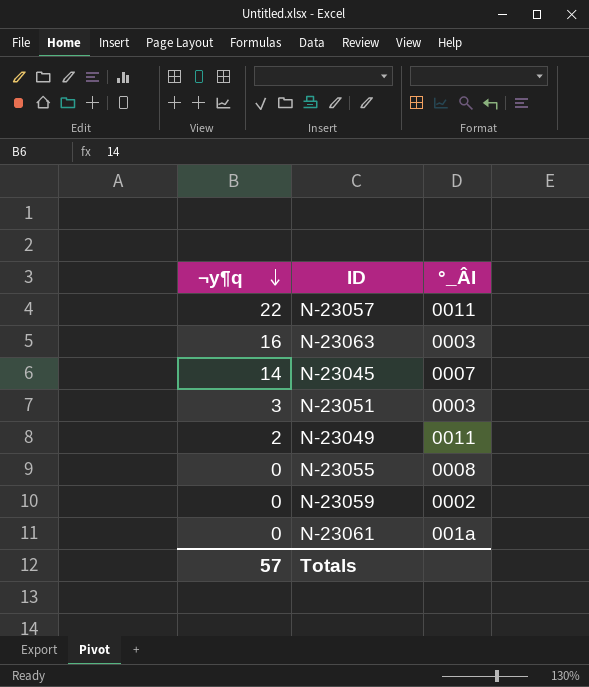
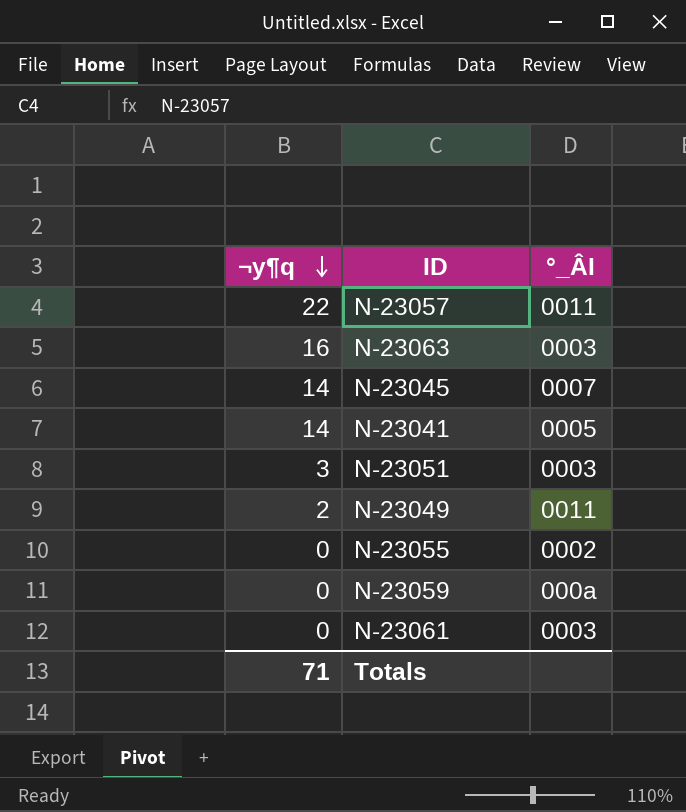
row N-23041: none -> 14 | 0005
N-23055 | °_ÂI: 0008 -> 0002
N-23059 | °_ÂI: 0002 -> 000a
N-23061 | °_ÂI: 001a -> 0003
Totals | ¬y¶q: 57 -> 71

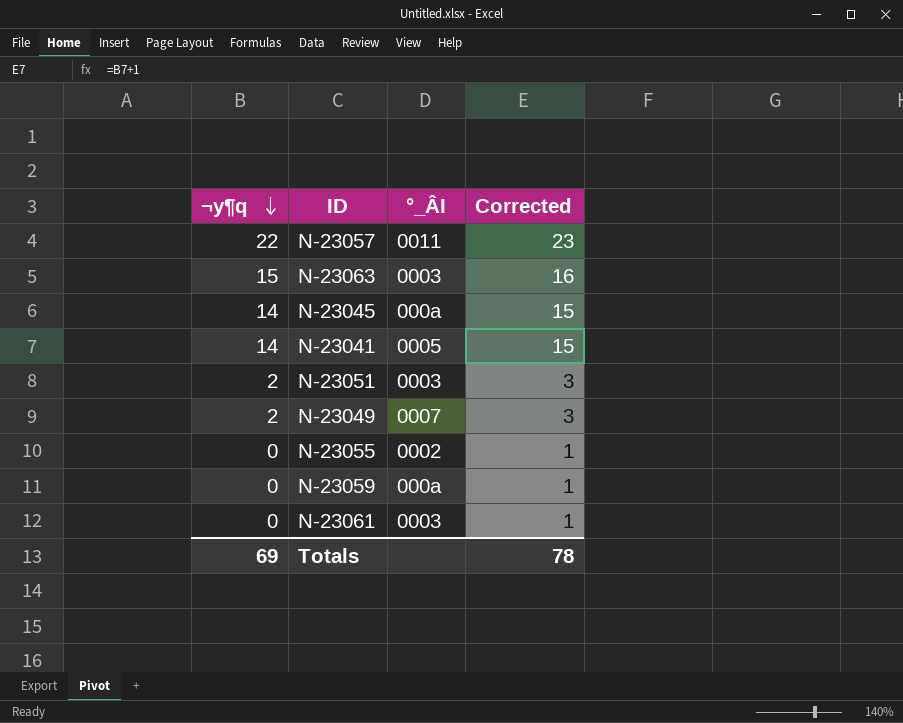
column Corrected | formula: none -> [¬y¶q] + 1
N-23063 | ¬y¶q: 16 -> 15
N-23045 | °_ÂI: 0007 -> 000a
N-23051 | ¬y¶q: 3 -> 2
N-23049 | °_ÂI: 0011 -> 0007
Totals | ¬y¶q: 71 -> 69

